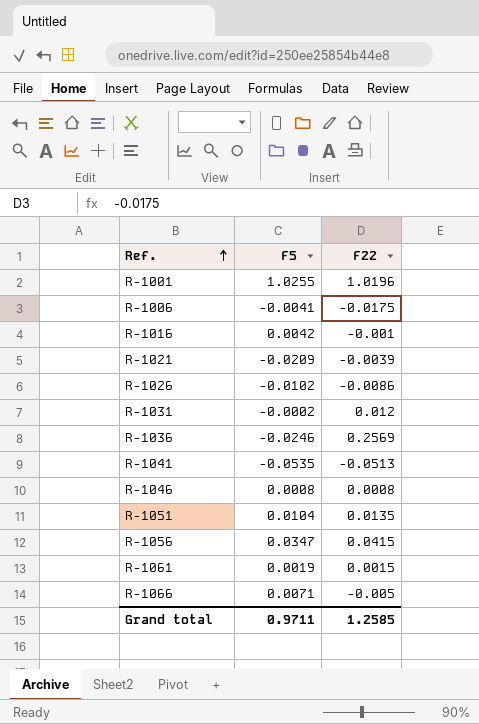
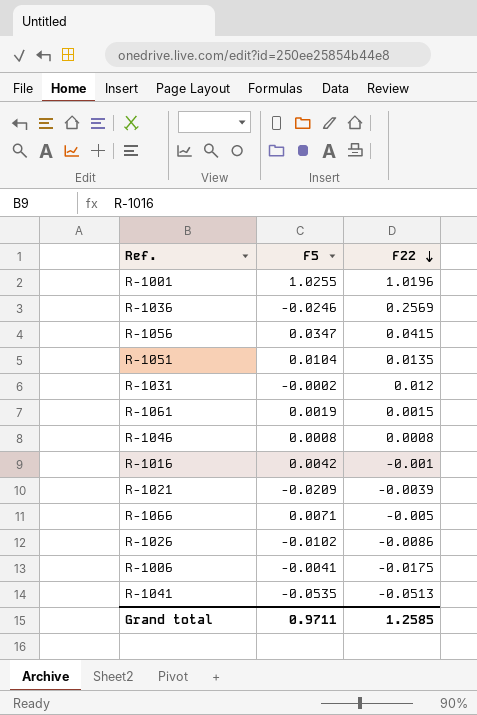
row order: Ref. ascending -> F22 descending

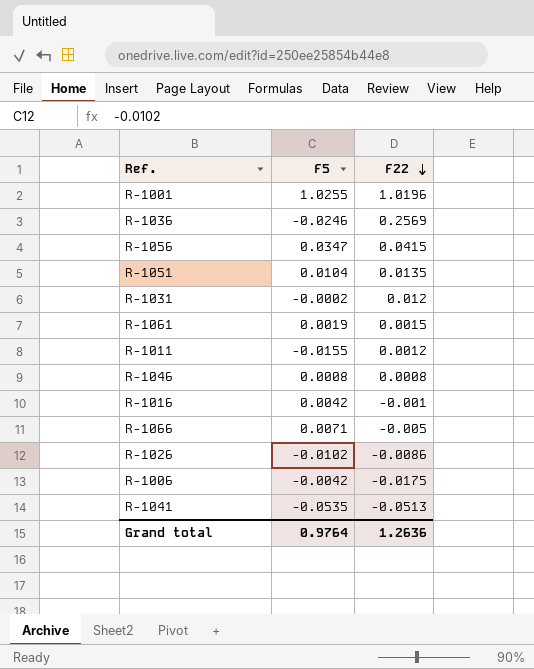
row R-1021: -0.0209 | -0.0039 -> none
row R-1011: none -> -0.0155 | 0.0012
R-1006 | F5: -0.0041 -> -0.0042
Grand total | F5: 0.9711 -> 0.9764
Grand total | F22: 1.2585 -> 1.2636

